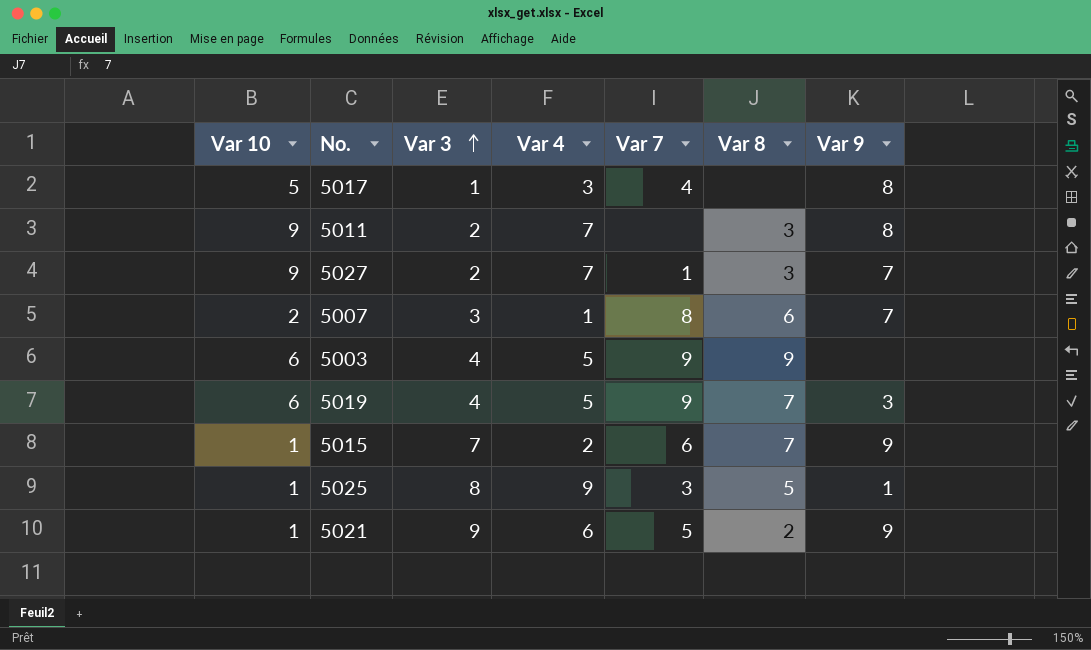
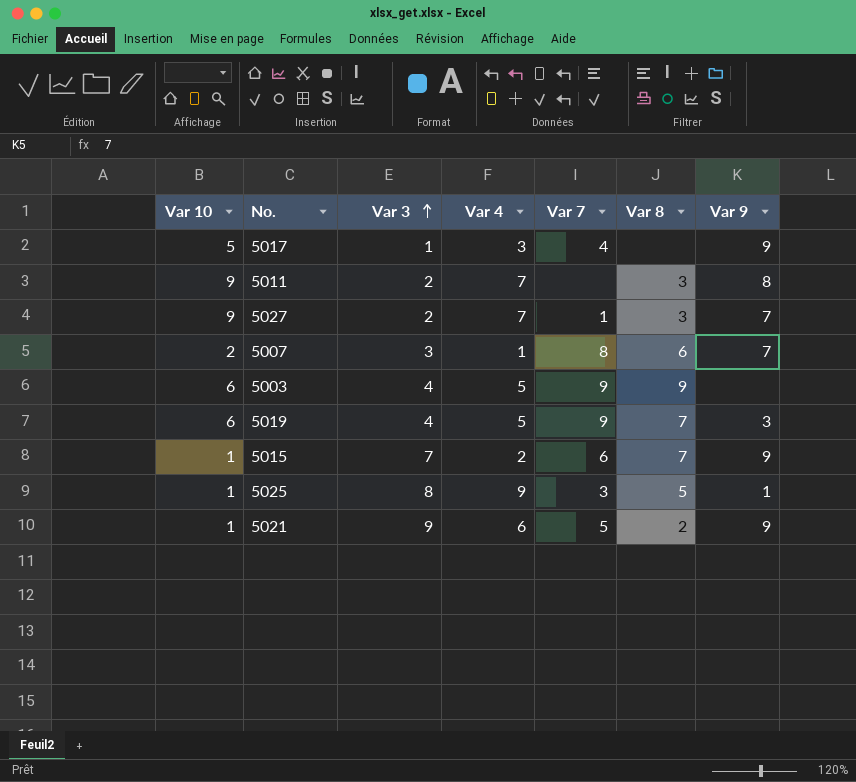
5017 | Var 9: 8 -> 9

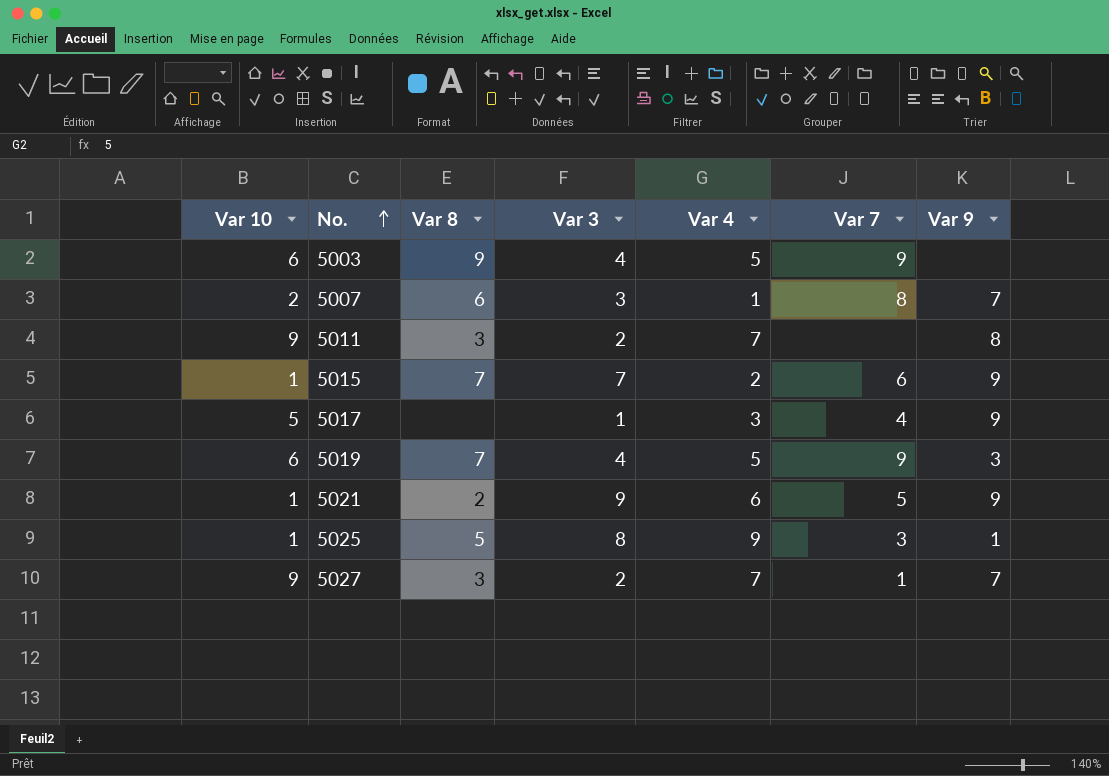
row order: Var 3 ascending -> No. ascending
column Var 8 | position: 6 -> 3

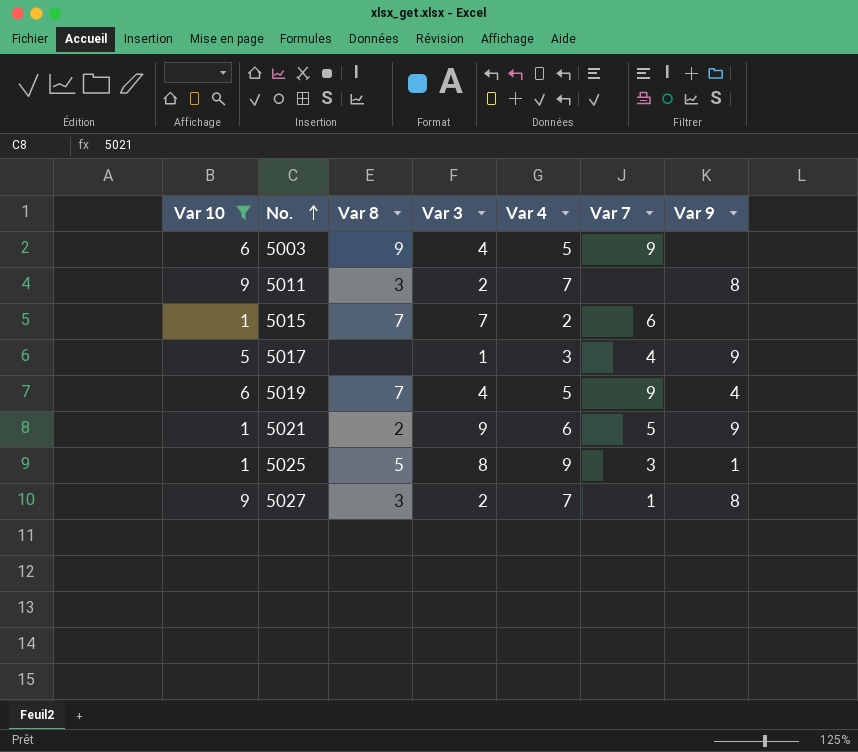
filter: none -> Var 10 != 2
5015 | Var 9: 9 -> none
5019 | Var 9: 3 -> 4
5027 | Var 9: 7 -> 8

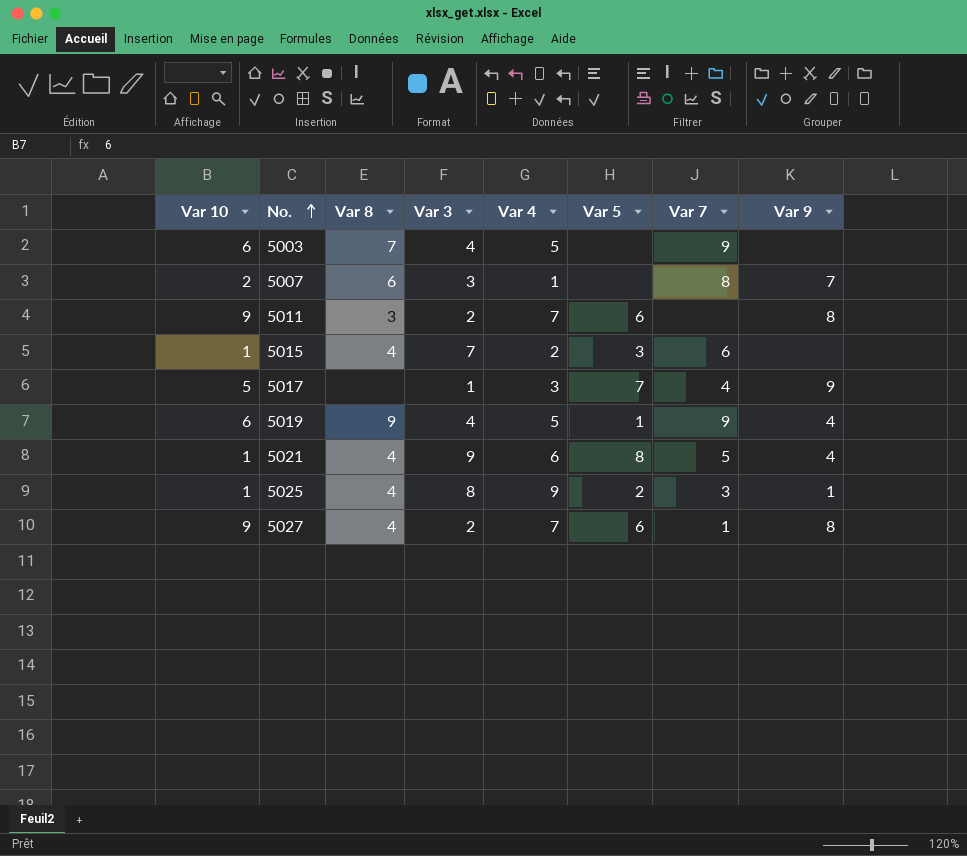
filter: Var 10 != 2 -> none
column Var 5 | position: none -> 6
5003 | Var 8: 9 -> 7
5015 | Var 8: 7 -> 4
5019 | Var 8: 7 -> 9
5021 | Var 8: 2 -> 4
5021 | Var 9: 9 -> 4
5025 | Var 8: 5 -> 4
5027 | Var 8: 3 -> 4

